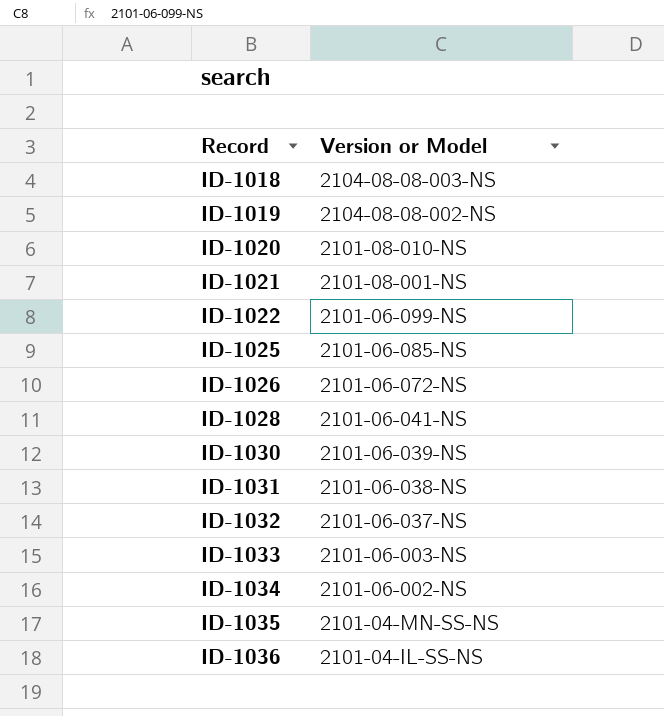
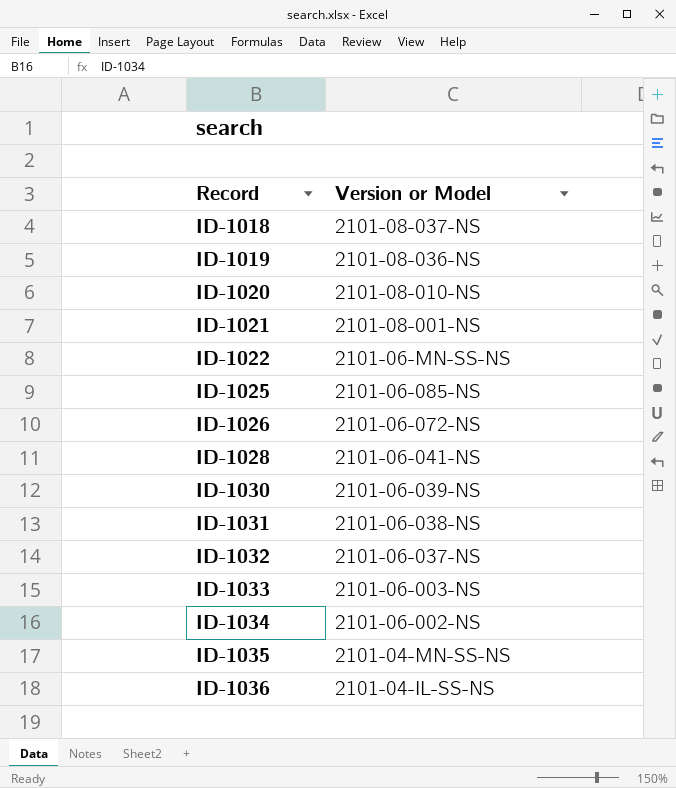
ID-1018 | Version or Model: 2104-08-08-003-NS -> 2101-08-037-NS
ID-1019 | Version or Model: 2104-08-08-002-NS -> 2101-08-036-NS
ID-1022 | Version or Model: 2101-06-099-NS -> 2101-06-MN-SS-NS

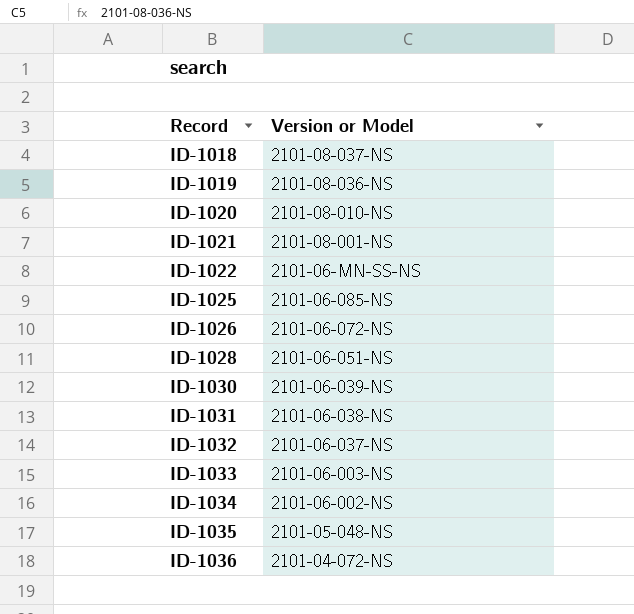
ID-1028 | Version or Model: 2101-06-041-NS -> 2101-06-051-NS
ID-1035 | Version or Model: 2101-04-MN-SS-NS -> 2101-05-048-NS
ID-1036 | Version or Model: 2101-04-IL-SS-NS -> 2101-04-072-NS

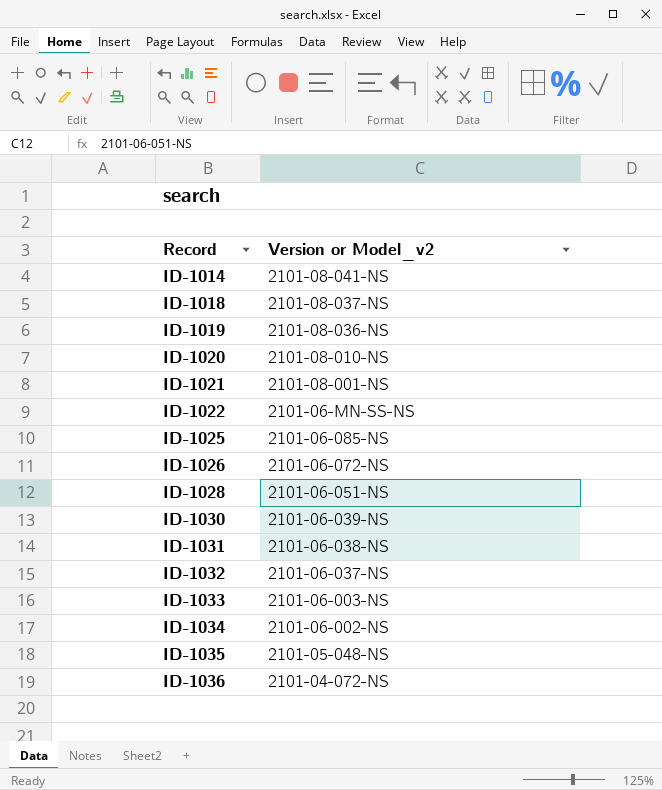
column name: Version or Model -> Version or Model_v2
row ID-1014: none -> 2101-08-041-NS

